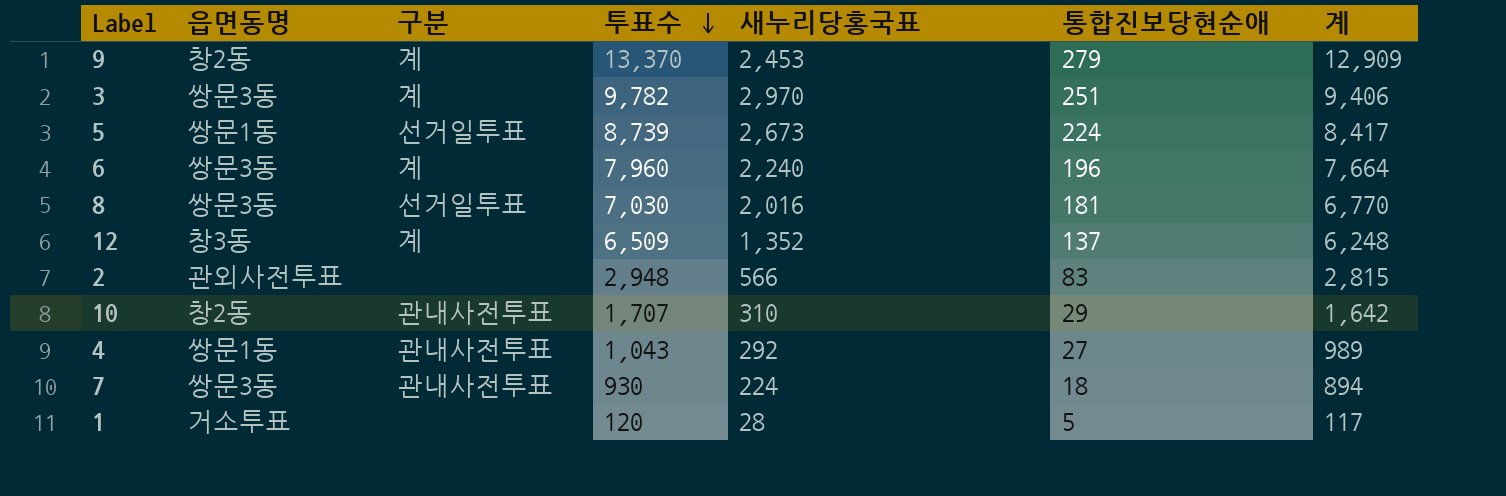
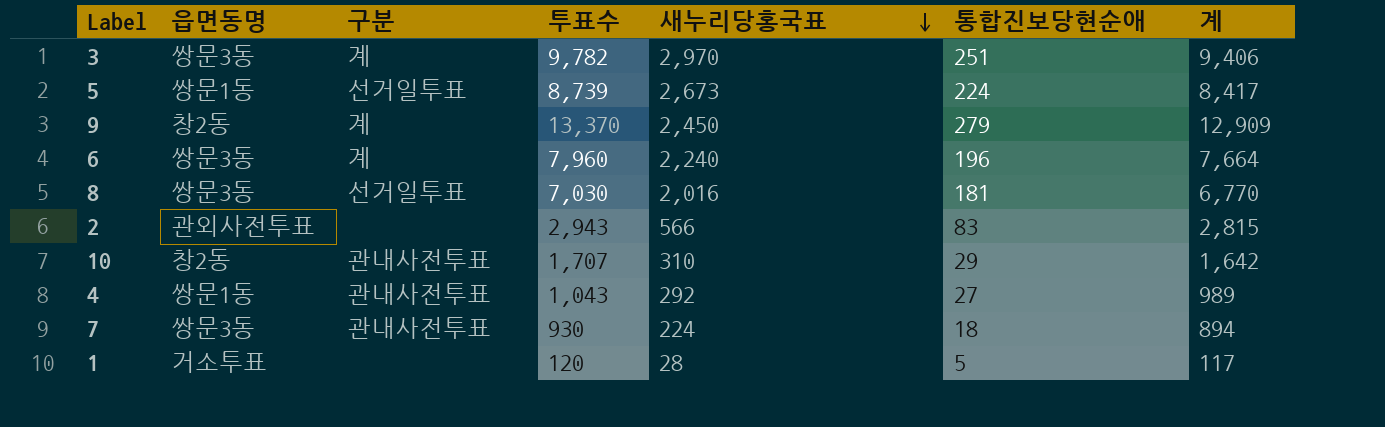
row order: 투표수 descending -> 새누리당홍국표 descending
row 12: 창3동 | 계 | 6,509 | 1,352 | 137 | 6,248 -> none
9 | 새누리당홍국표: 2,453 -> 2,450
2 | 투표수: 2,948 -> 2,943

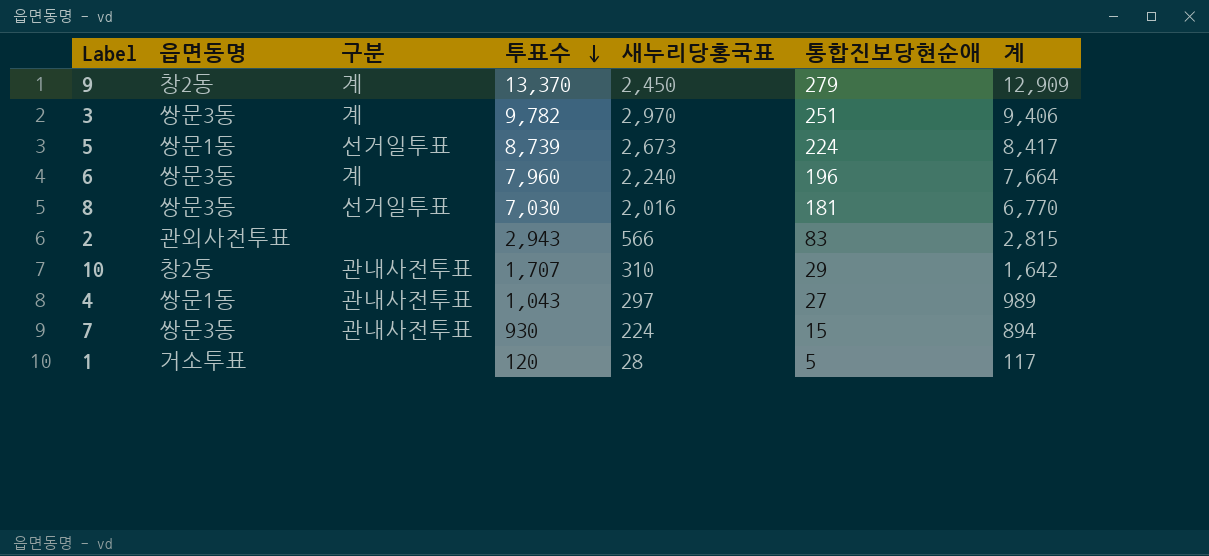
row order: 새누리당홍국표 descending -> 투표수 descending
4 | 새누리당홍국표: 292 -> 297
7 | 통합진보당현순애: 18 -> 15

